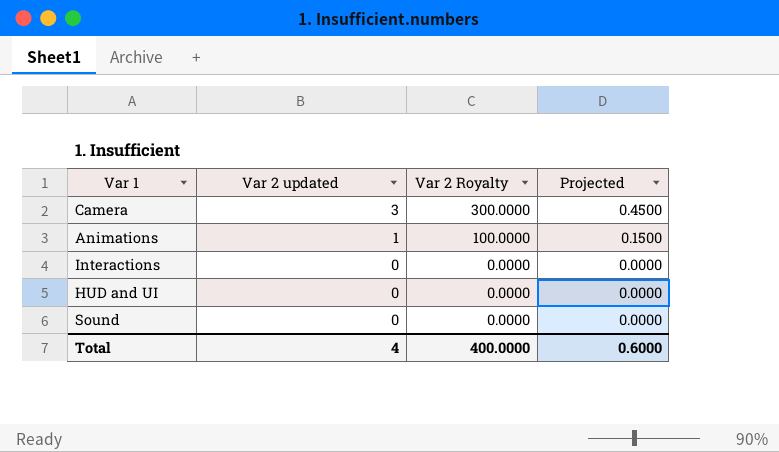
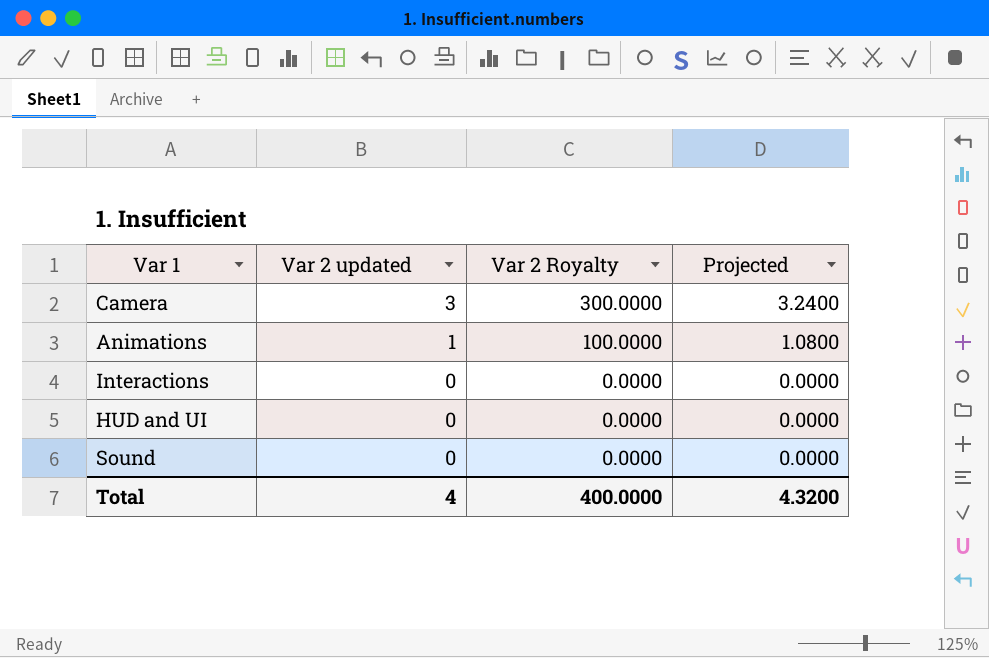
column Projected | formula: [Var 2 updated] * 0.15 -> [Var 2 updated] * 1.08
Total | Projected: 0.6000 -> 4.3200

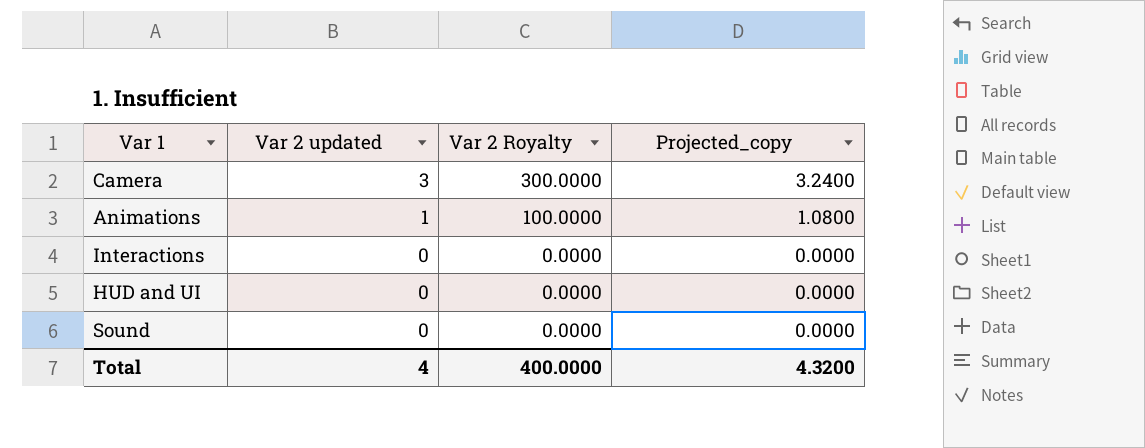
column name: Projected -> Projected_copy

